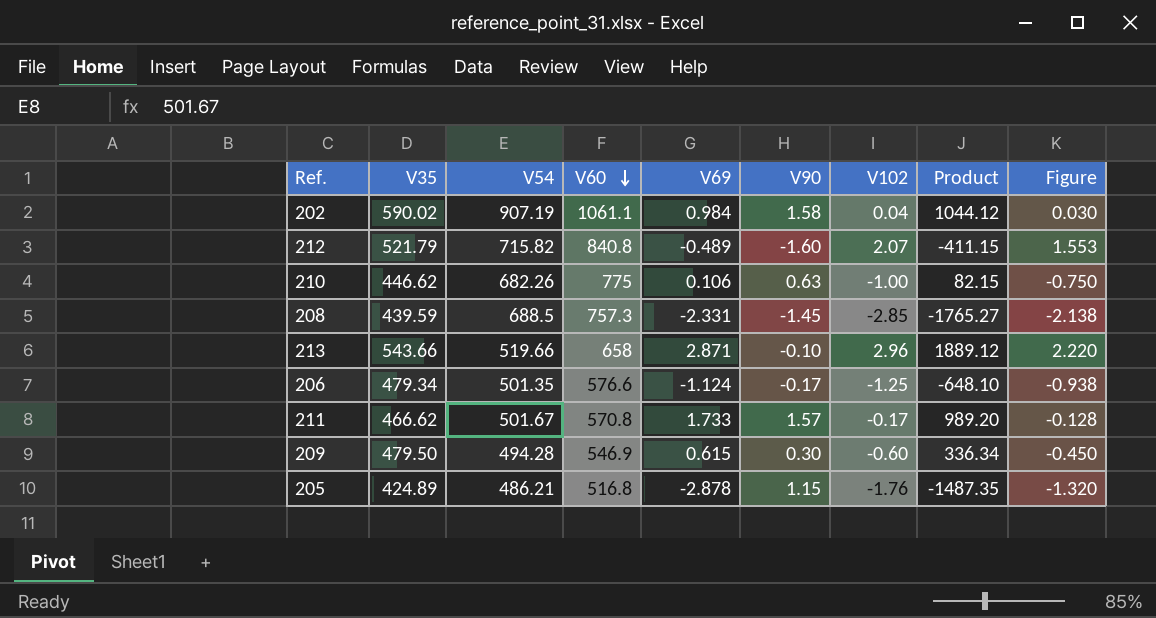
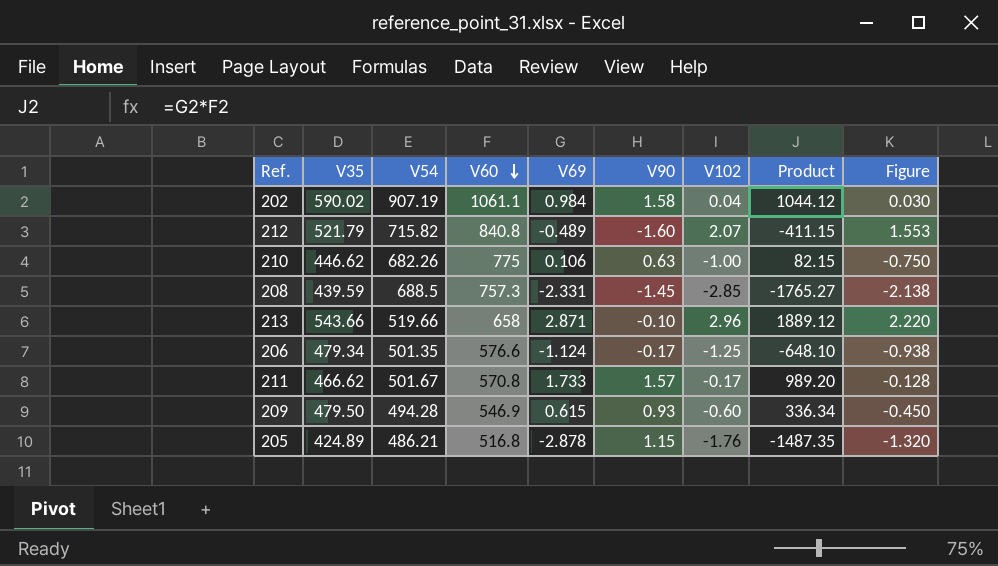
209 | V90: 0.30 -> 0.93

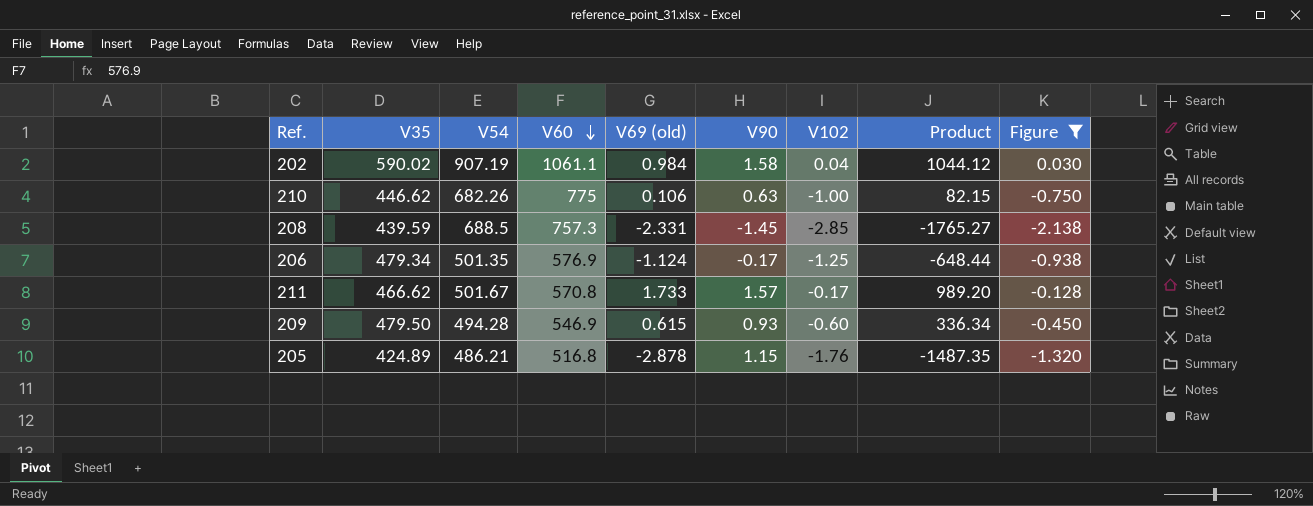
filter: none -> Figure <= 0.030
column name: V69 -> V69 (old)
206 | V60: 576.6 -> 576.9
206 | Product: -648.10 -> -648.44

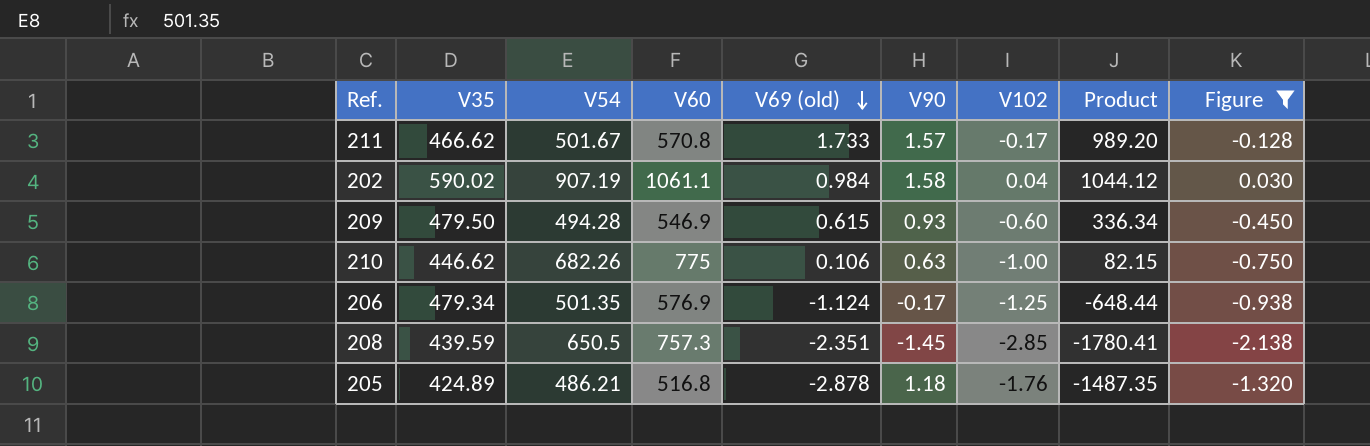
row order: V60 descending -> V69 (old) descending
208 | V54: 688.5 -> 650.5
208 | V69 (old): -2.331 -> -2.351
208 | Product: -1765.27 -> -1780.41
205 | V90: 1.15 -> 1.18

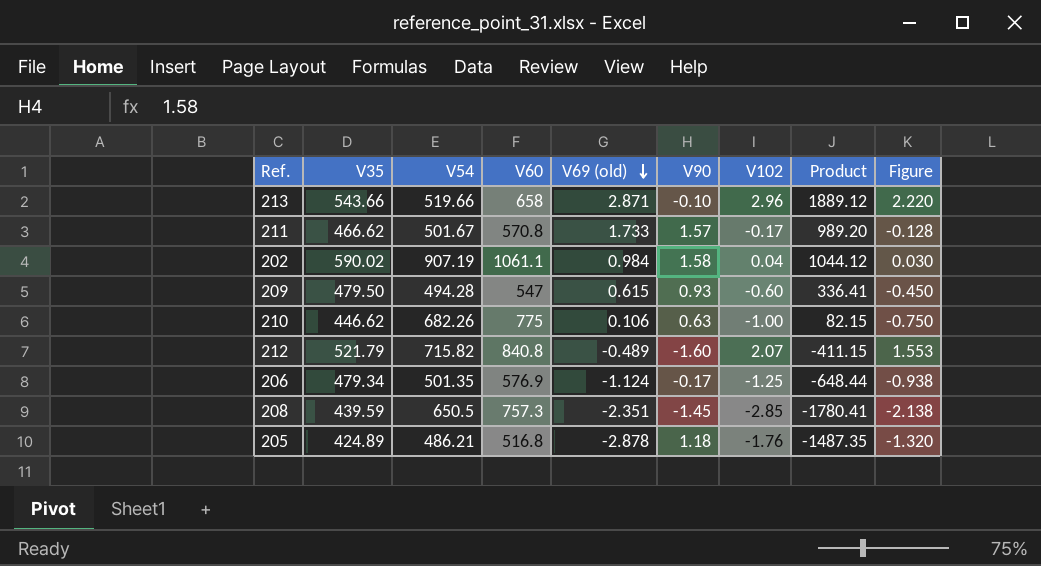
filter: Figure <= 0.030 -> none
209 | V60: 546.9 -> 547
209 | Product: 336.34 -> 336.41

